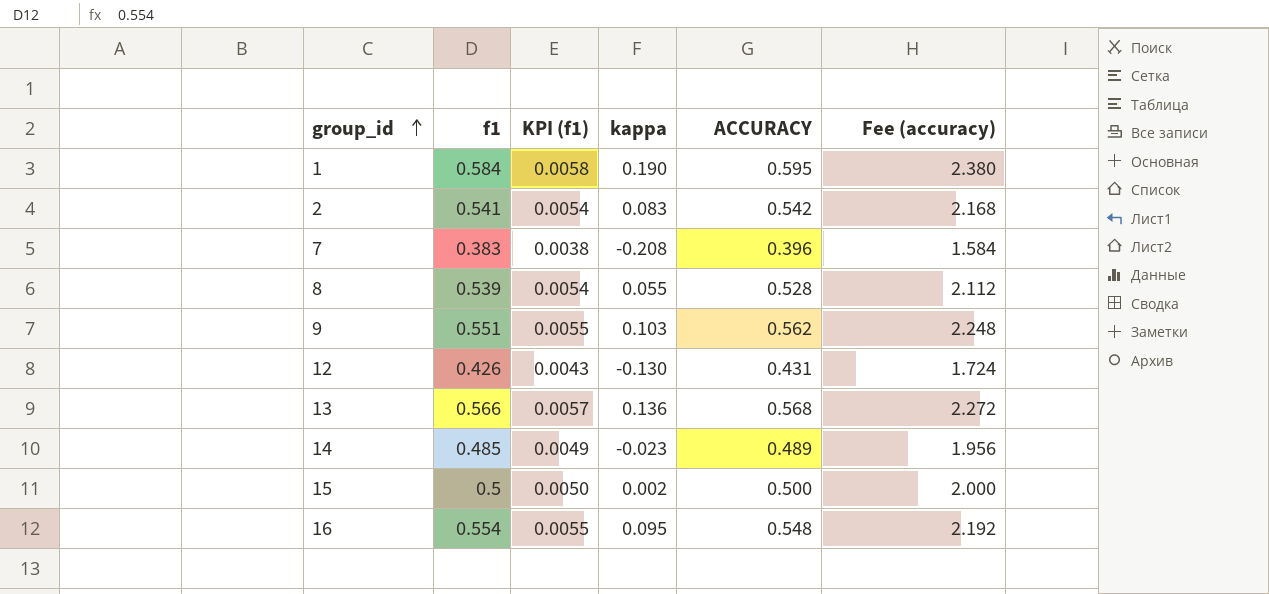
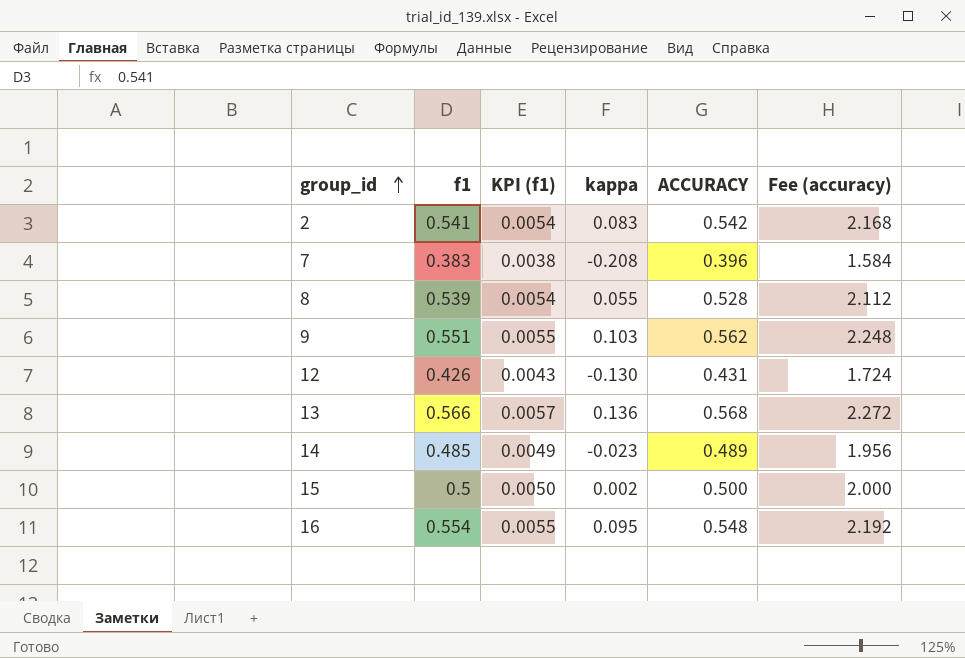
row 1: 0.584 | 0.0058 | 0.190 | 0.595 | 2.380 -> none

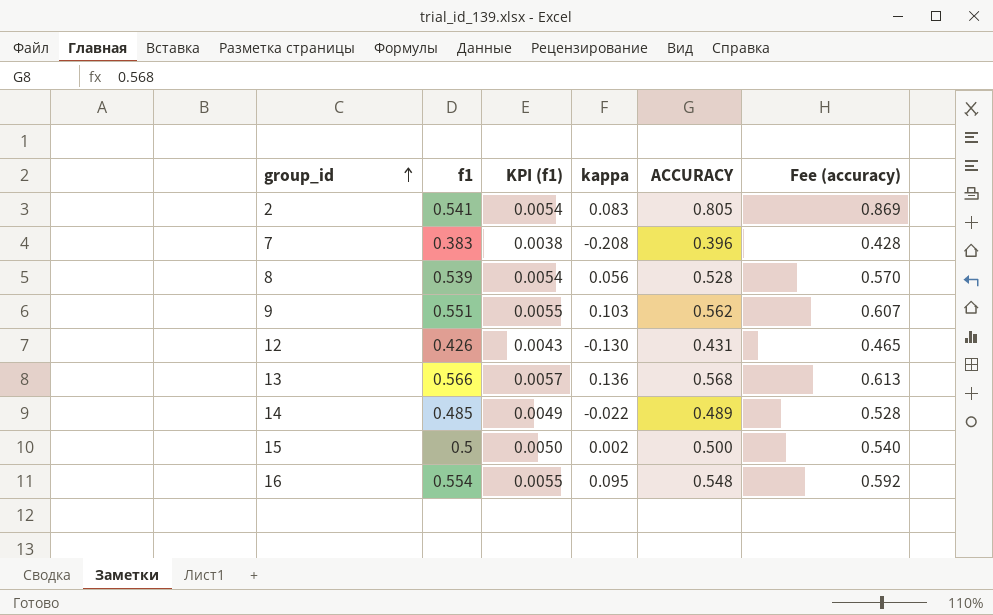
column Fee (accuracy) | formula: [ACCURACY] * 4 -> [ACCURACY] * 1.08
2 | ACCURACY: 0.542 -> 0.805
8 | kappa: 0.055 -> 0.056
14 | kappa: -0.023 -> -0.022

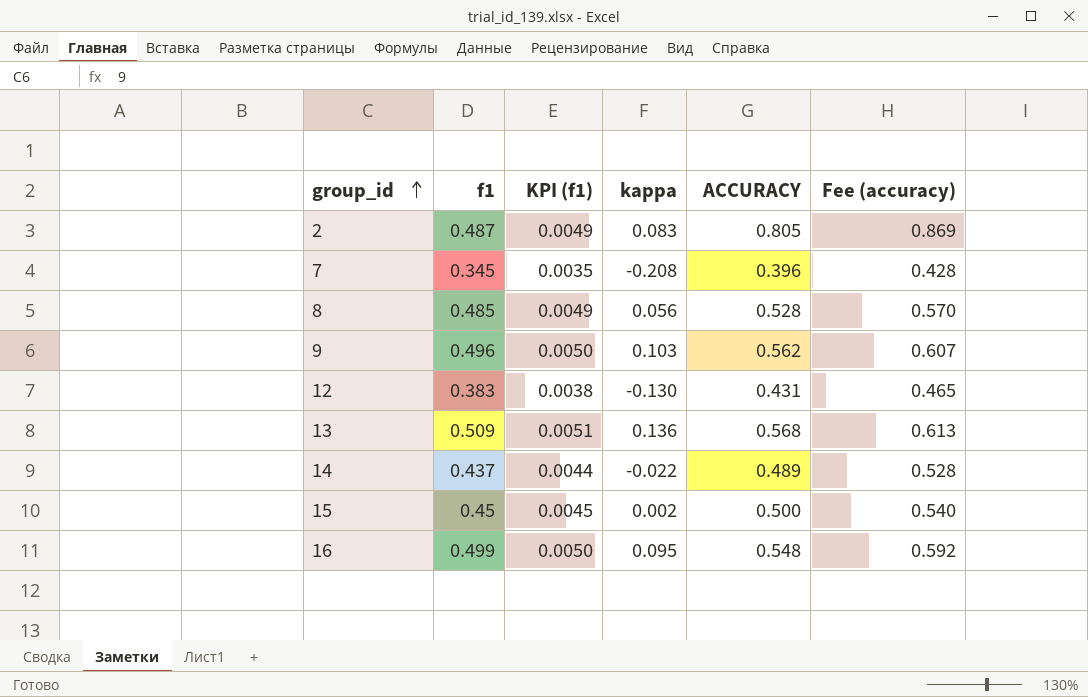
2 | f1: 0.541 -> 0.487
2 | KPI (f1): 0.0054 -> 0.0049
7 | f1: 0.383 -> 0.345
7 | KPI (f1): 0.0038 -> 0.0035
8 | f1: 0.539 -> 0.485
8 | KPI (f1): 0.0054 -> 0.0049
9 | f1: 0.551 -> 0.496
9 | KPI (f1): 0.0055 -> 0.0050
12 | f1: 0.426 -> 0.383
12 | KPI (f1): 0.0043 -> 0.0038
13 | f1: 0.566 -> 0.509
13 | KPI (f1): 0.0057 -> 0.0051
14 | f1: 0.485 -> 0.437
14 | KPI (f1): 0.0049 -> 0.0044
15 | f1: 0.5 -> 0.45
15 | KPI (f1): 0.0050 -> 0.0045
16 | f1: 0.554 -> 0.499
16 | KPI (f1): 0.0055 -> 0.0050

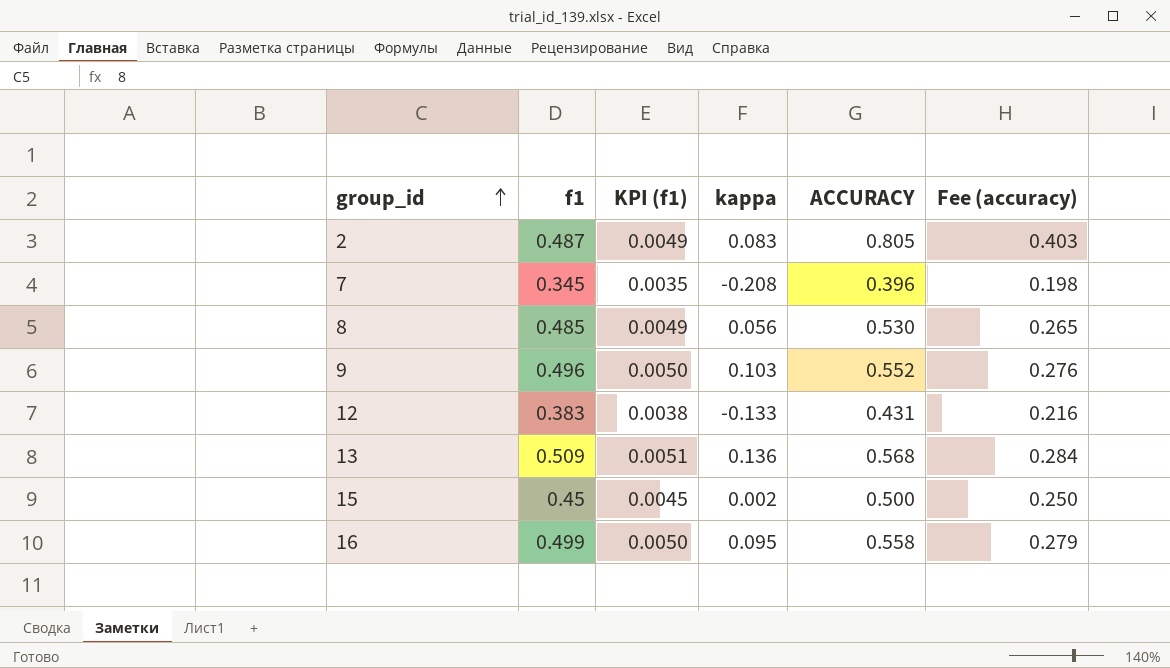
column Fee (accuracy) | formula: [ACCURACY] * 1.08 -> [ACCURACY] * 0.5
row 14: 0.437 | 0.0044 | -0.022 | 0.489 | 0.528 -> none
8 | ACCURACY: 0.528 -> 0.530
9 | ACCURACY: 0.562 -> 0.552
12 | kappa: -0.130 -> -0.133
16 | ACCURACY: 0.548 -> 0.558

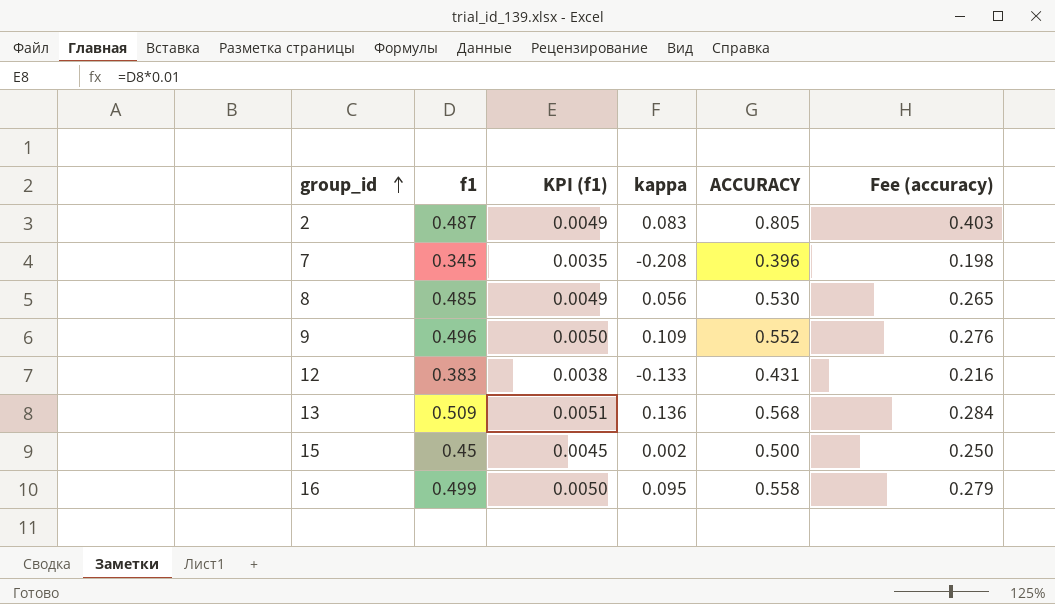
9 | kappa: 0.103 -> 0.109

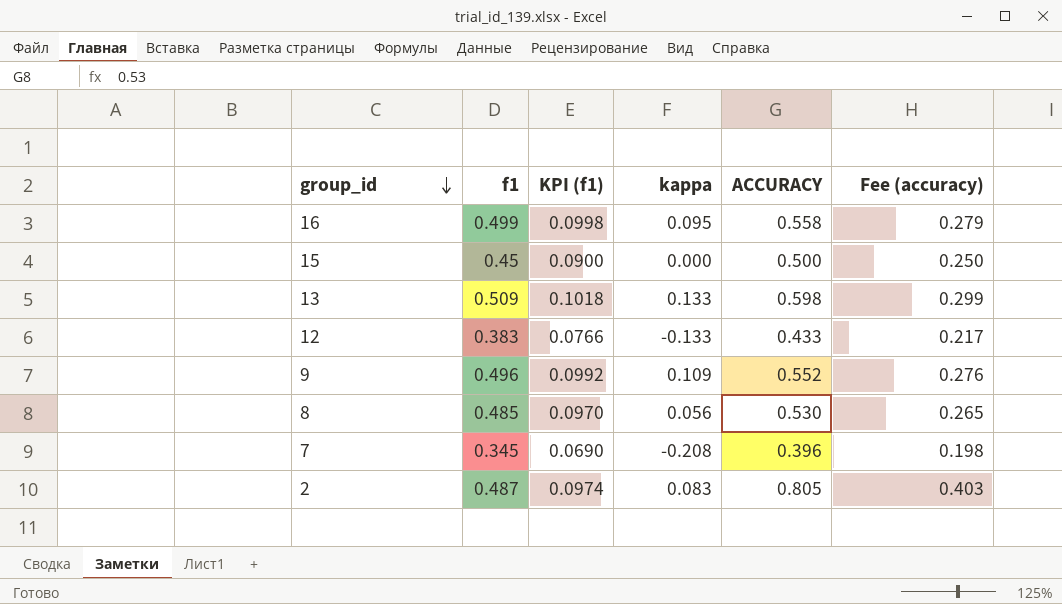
row order: group_id ascending -> group_id descending
column KPI (f1) | formula: [f1] * 0.01 -> [f1] * 0.2
15 | kappa: 0.002 -> 0.000
13 | kappa: 0.136 -> 0.133
13 | ACCURACY: 0.568 -> 0.598
13 | Fee (accuracy): 0.284 -> 0.299
12 | ACCURACY: 0.431 -> 0.433
12 | Fee (accuracy): 0.216 -> 0.217

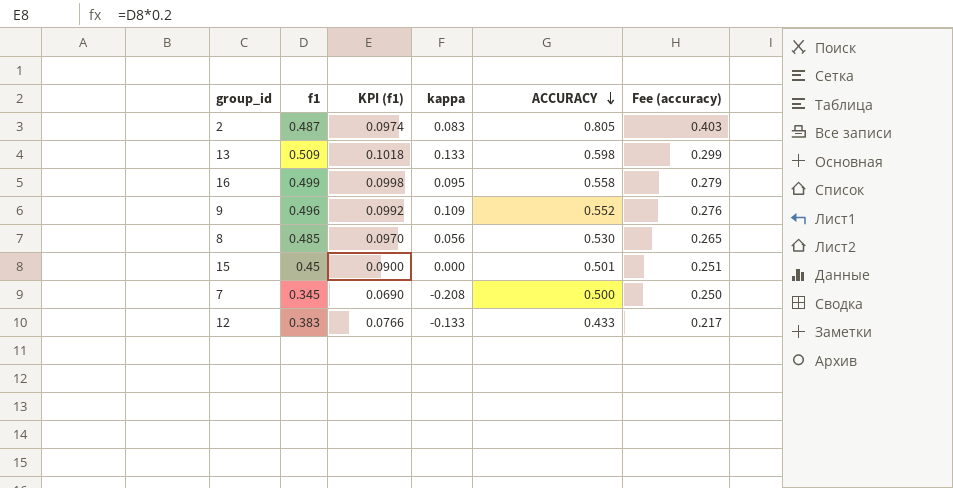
row order: group_id descending -> ACCURACY descending
15 | ACCURACY: 0.500 -> 0.501
15 | Fee (accuracy): 0.250 -> 0.251
7 | ACCURACY: 0.396 -> 0.500
7 | Fee (accuracy): 0.198 -> 0.250

